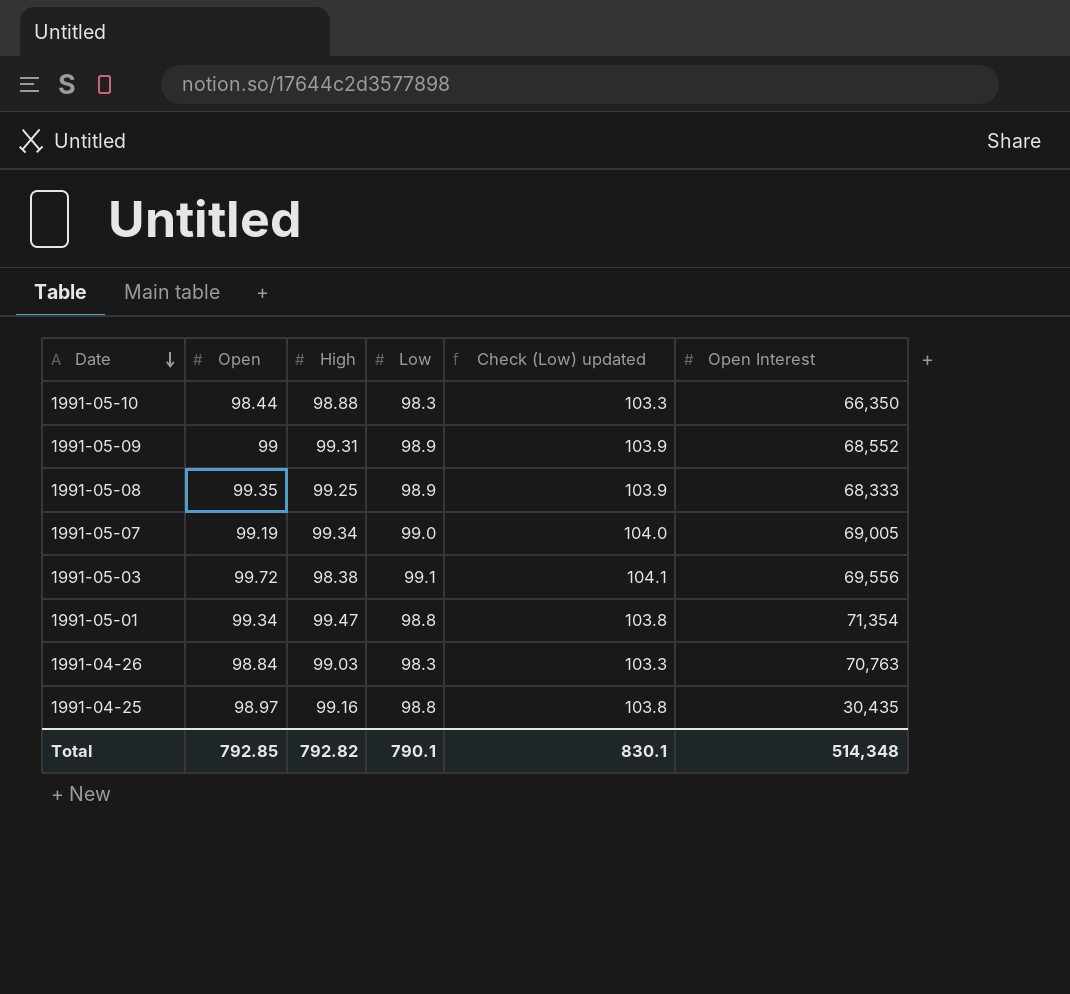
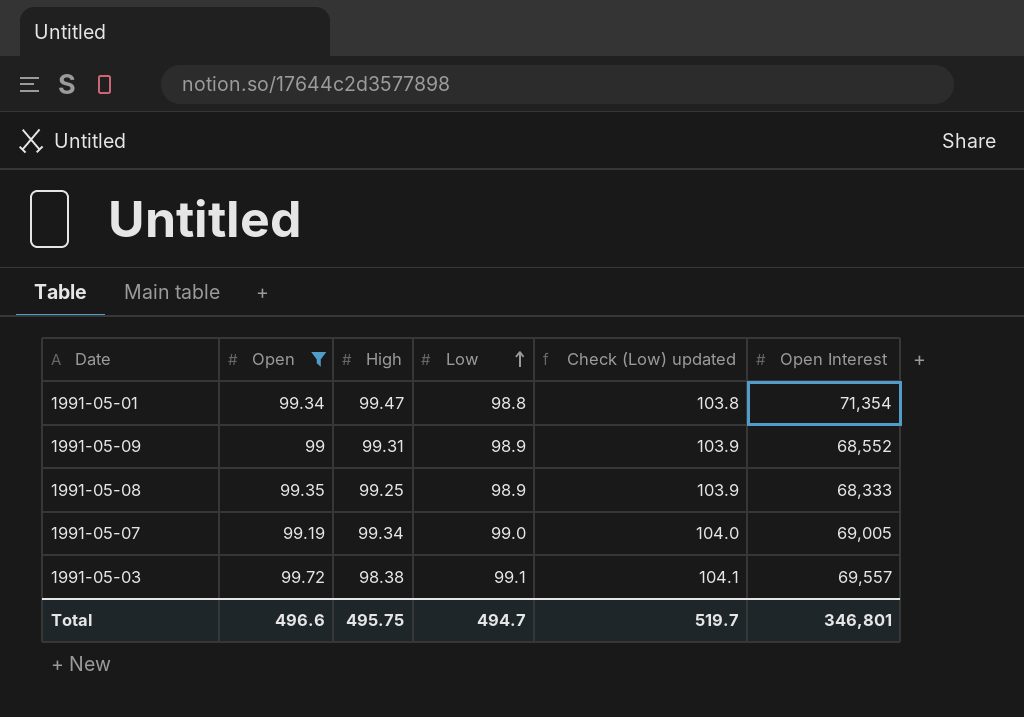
filter: none -> Open >= 99
row order: Date descending -> Low ascending
1991-05-03 | Open Interest: 69,556 -> 69,557
Total | Open: 792.85 -> 496.6
Total | High: 792.82 -> 495.75
Total | Low: 790.1 -> 494.7
Total | Check (Low) updated: 830.1 -> 519.7
Total | Open Interest: 514,348 -> 346,801

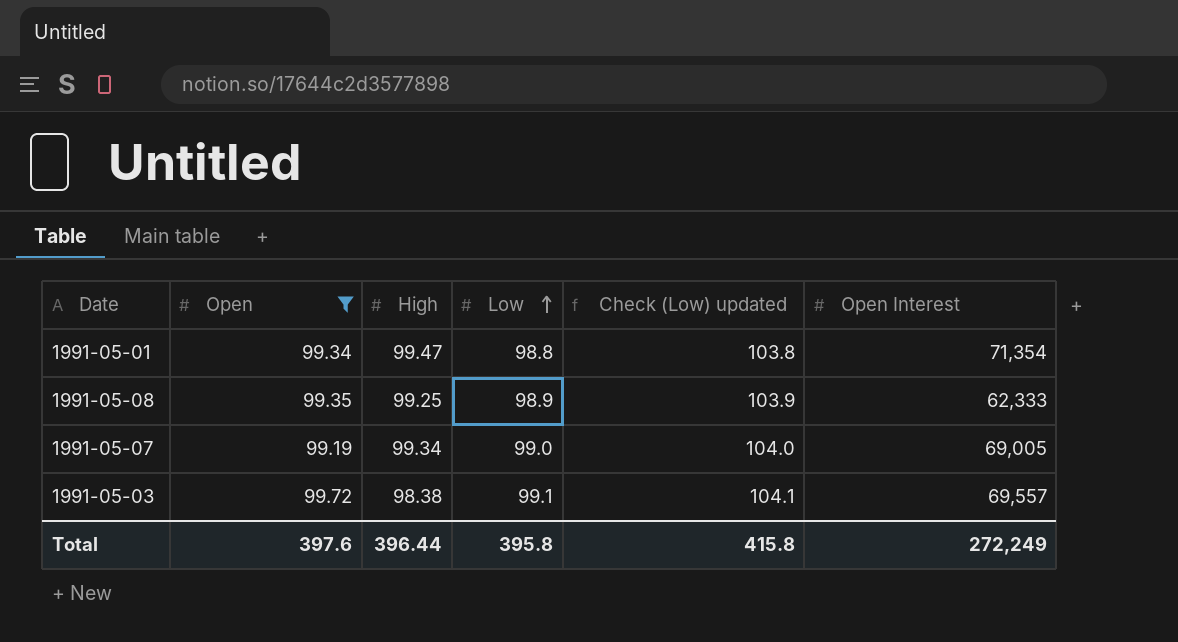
row 1991-05-09: 99 | 99.31 | 98.9 | 103.9 | 68,552 -> none
1991-05-08 | Open Interest: 68,333 -> 62,333
Total | Open: 496.6 -> 397.6
Total | High: 495.75 -> 396.44
Total | Low: 494.7 -> 395.8
Total | Check (Low) updated: 519.7 -> 415.8
Total | Open Interest: 346,801 -> 272,249

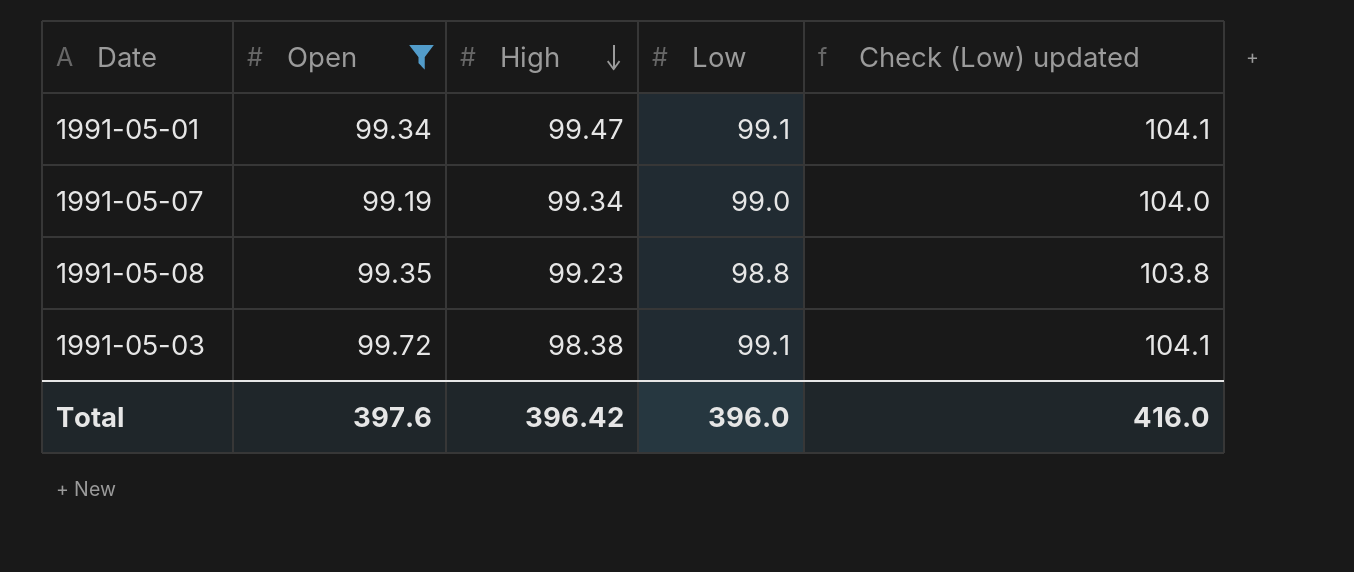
row order: Low ascending -> High descending
column Open Interest | position: 6 -> none
1991-05-01 | Low: 98.8 -> 99.1
1991-05-01 | Check (Low) updated: 103.8 -> 104.1
1991-05-08 | High: 99.25 -> 99.23
1991-05-08 | Low: 98.9 -> 98.8
1991-05-08 | Check (Low) updated: 103.9 -> 103.8
Total | High: 396.44 -> 396.42
Total | Low: 395.8 -> 396.0
Total | Check (Low) updated: 415.8 -> 416.0

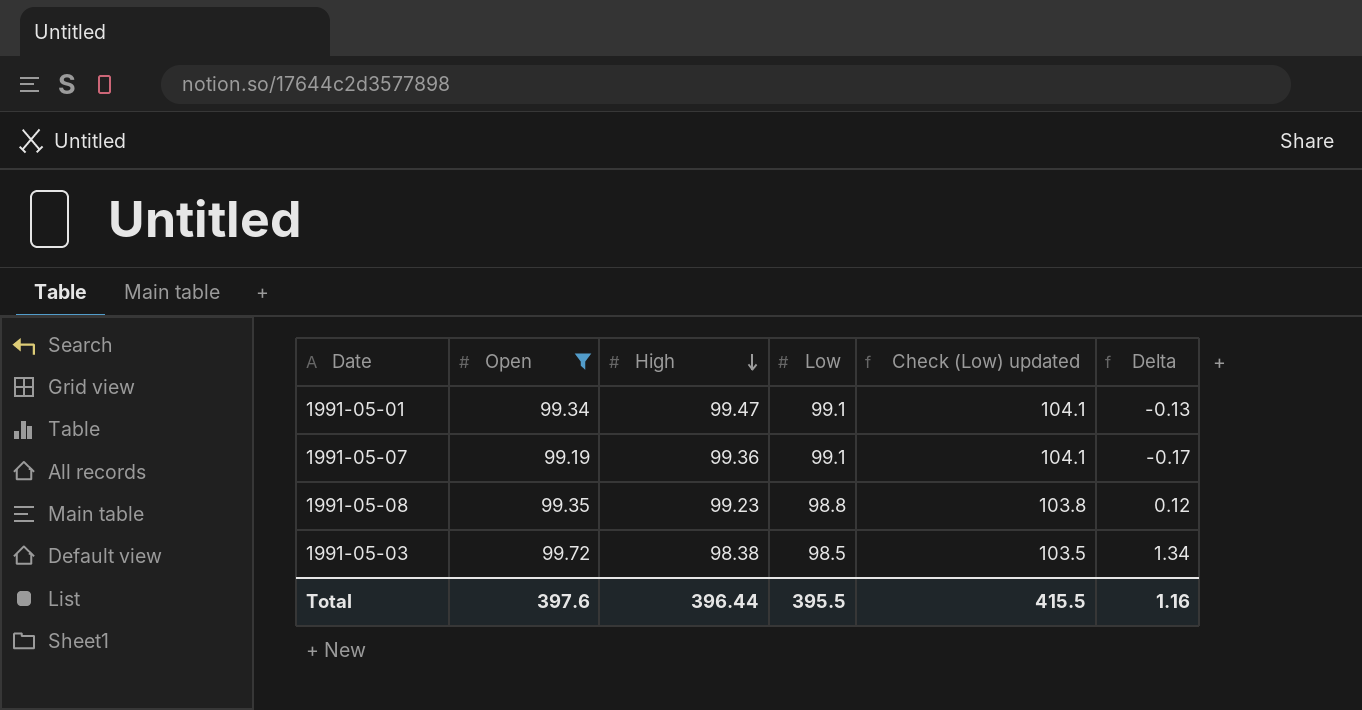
column Delta | formula: none -> [Open] - [High]
1991-05-07 | High: 99.34 -> 99.36
1991-05-07 | Low: 99.0 -> 99.1
1991-05-07 | Check (Low) updated: 104.0 -> 104.1
1991-05-03 | Low: 99.1 -> 98.5
1991-05-03 | Check (Low) updated: 104.1 -> 103.5
Total | High: 396.42 -> 396.44
Total | Low: 396.0 -> 395.5
Total | Check (Low) updated: 416.0 -> 415.5

